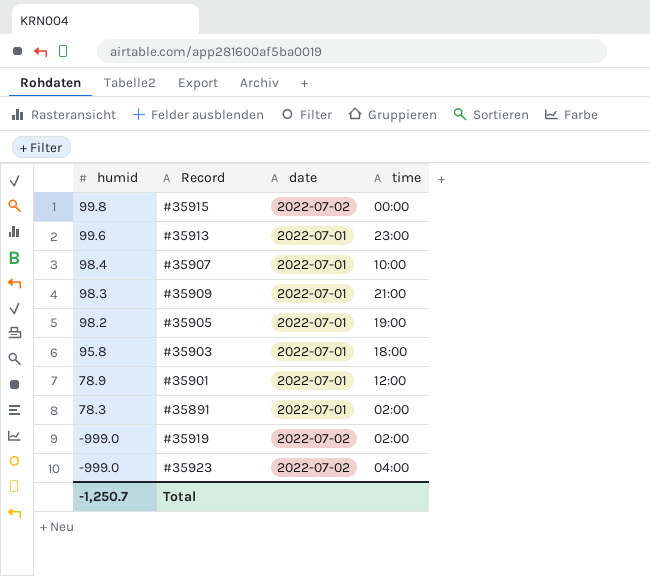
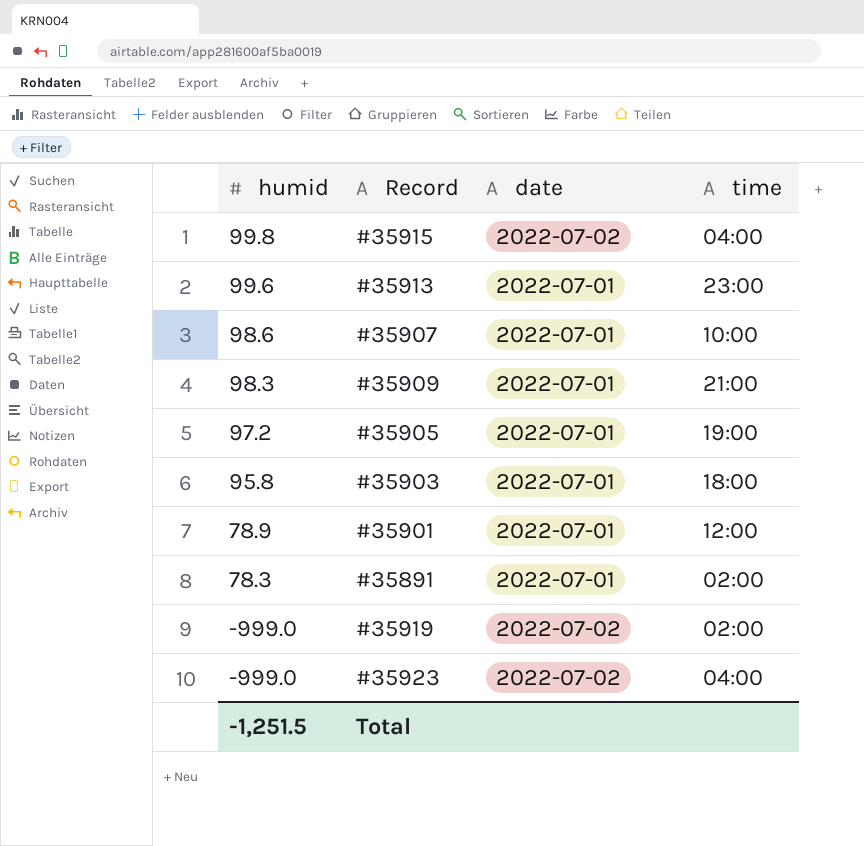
#35915 | time: 00:00 -> 04:00
#35907 | humid: 98.4 -> 98.6
#35905 | humid: 98.2 -> 97.2
Total | humid: -1,250.7 -> -1,251.5

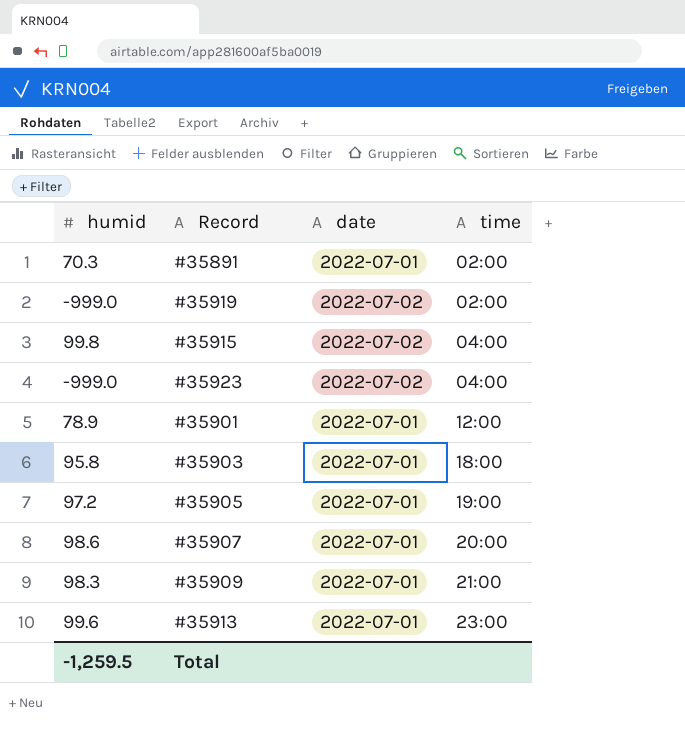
row order: humid descending -> time ascending
#35891 | humid: 78.3 -> 70.3
#35907 | time: 10:00 -> 20:00
Total | humid: -1,251.5 -> -1,259.5

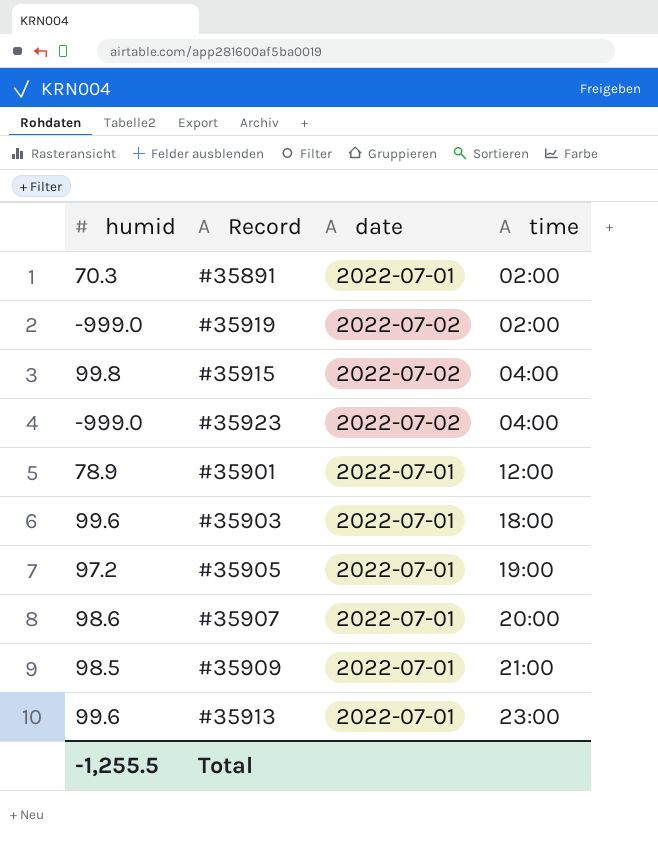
#35903 | humid: 95.8 -> 99.6
#35909 | humid: 98.3 -> 98.5
Total | humid: -1,259.5 -> -1,255.5

